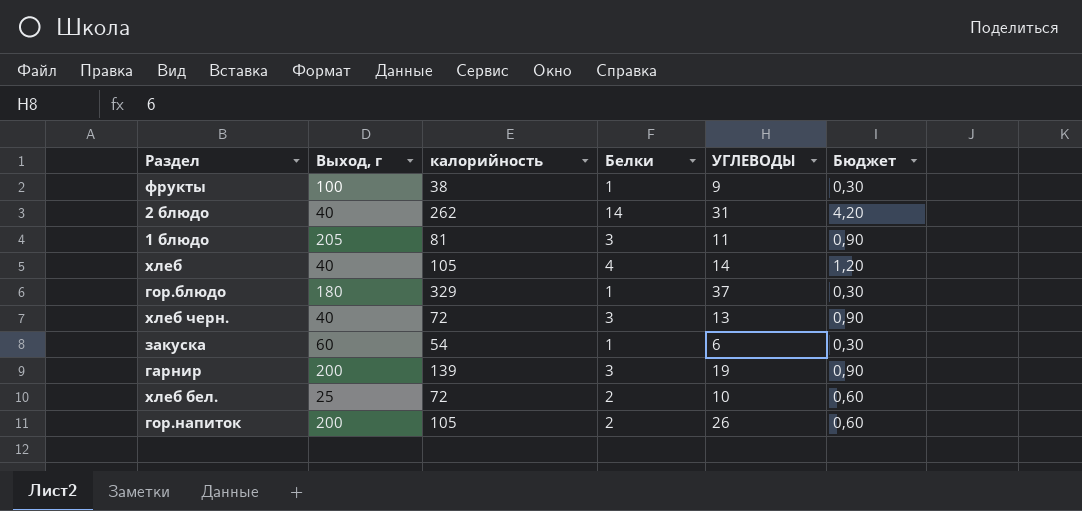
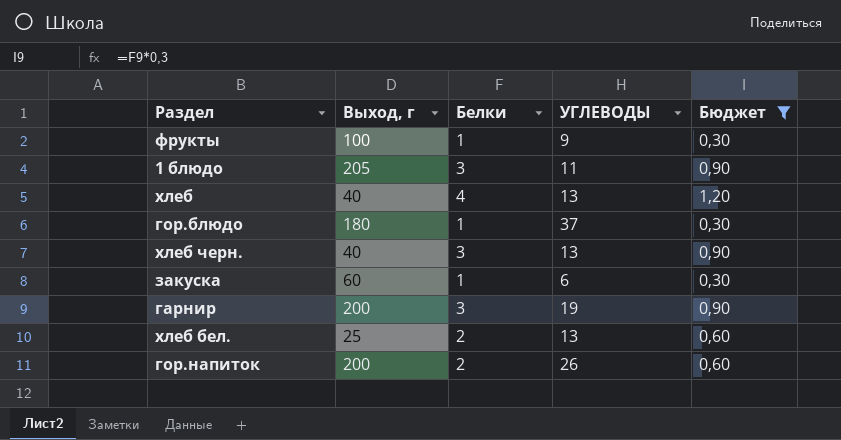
filter: none -> Бюджет != 4,20
column калорийность | position: 3 -> none
хлеб | УГЛЕВОДЫ: 14 -> 13
хлеб бел. | УГЛЕВОДЫ: 10 -> 13

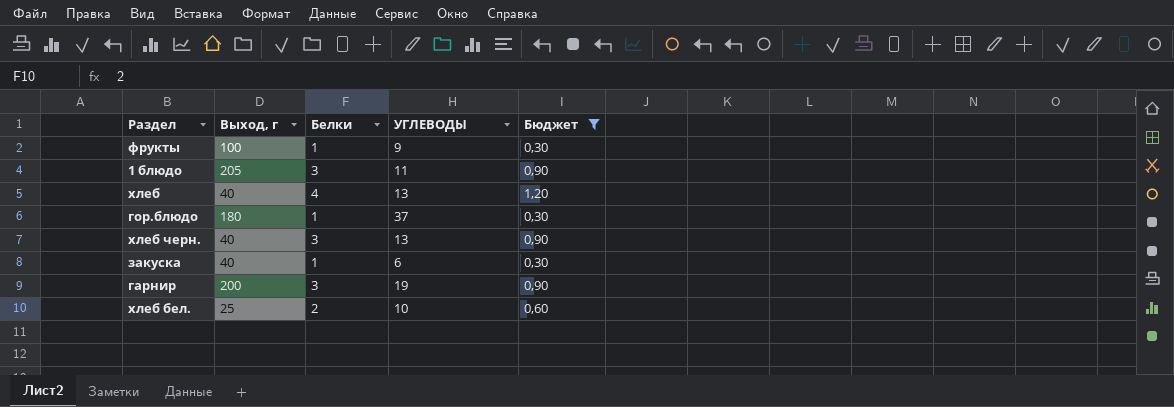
row гор.напиток: 200 | 2 | 26 | 0,60 -> none
закуска | Выход, г: 60 -> 40
хлеб бел. | УГЛЕВОДЫ: 13 -> 10

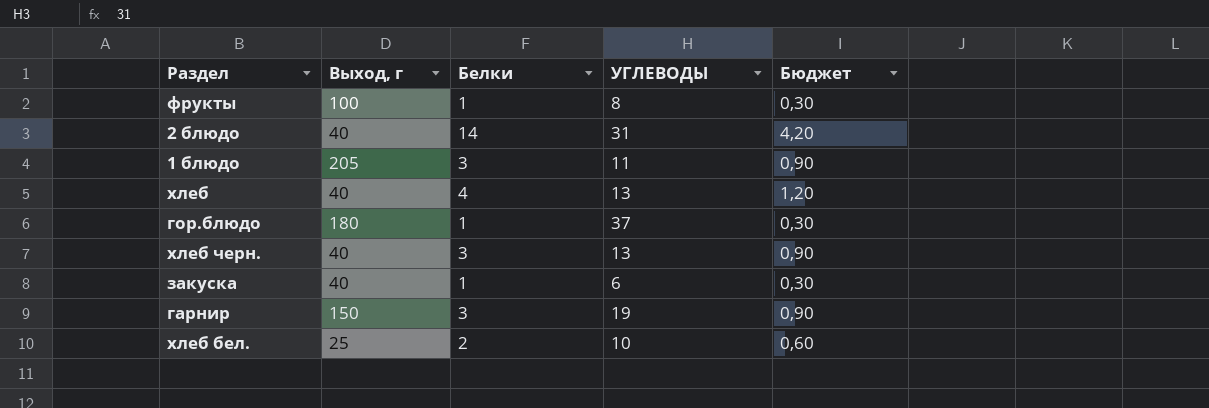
filter: Бюджет != 4,20 -> none
фрукты | УГЛЕВОДЫ: 9 -> 8
гарнир | Выход, г: 200 -> 150

